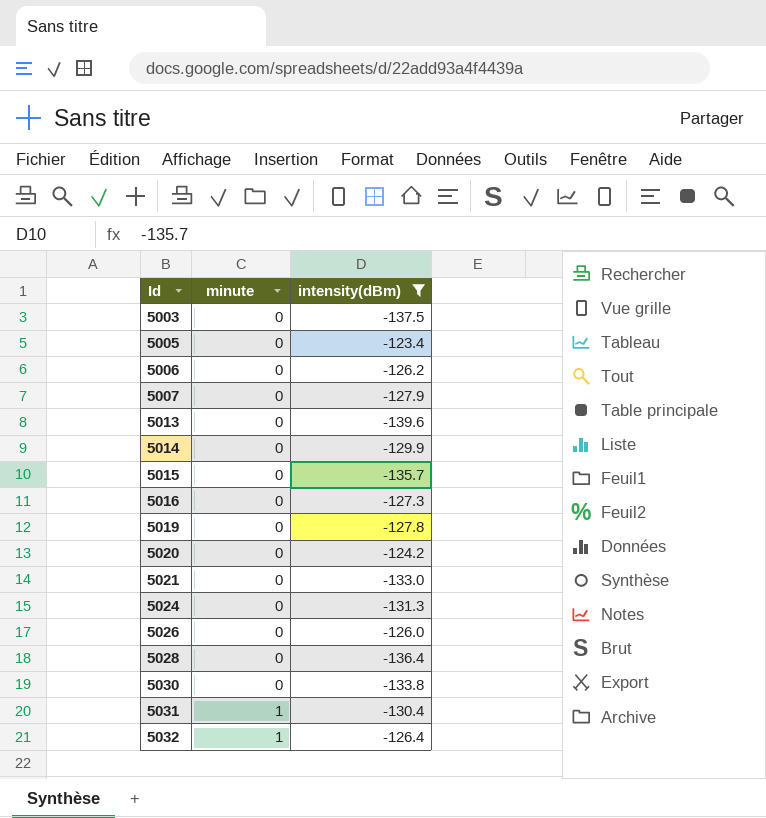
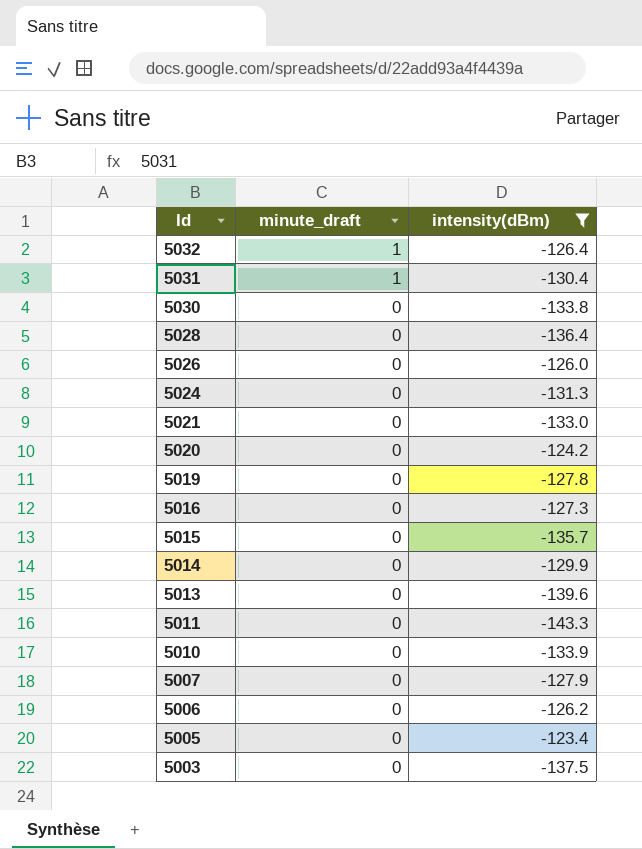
row order: Id ascending -> Id descending
column name: minute -> minute_draft
row 5011: none -> 0 | -143.3
row 5010: none -> 0 | -133.9

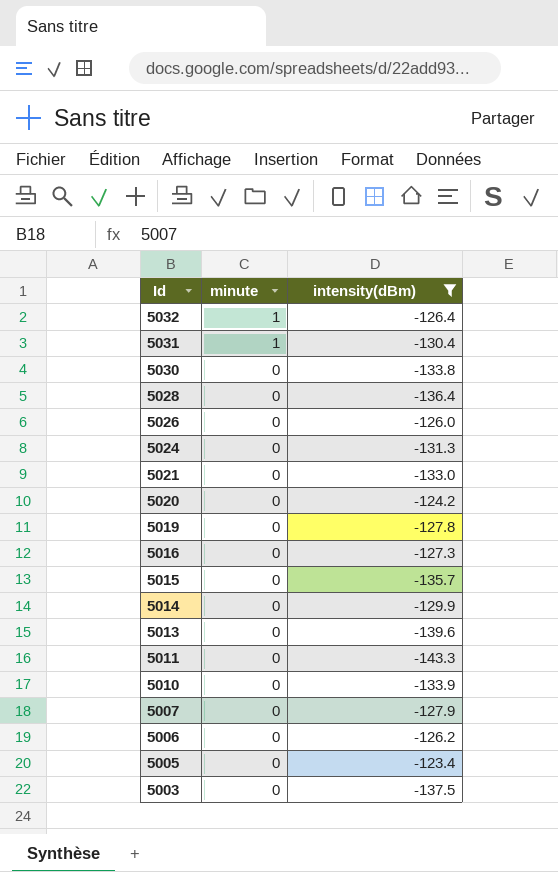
column name: minute_draft -> minute

